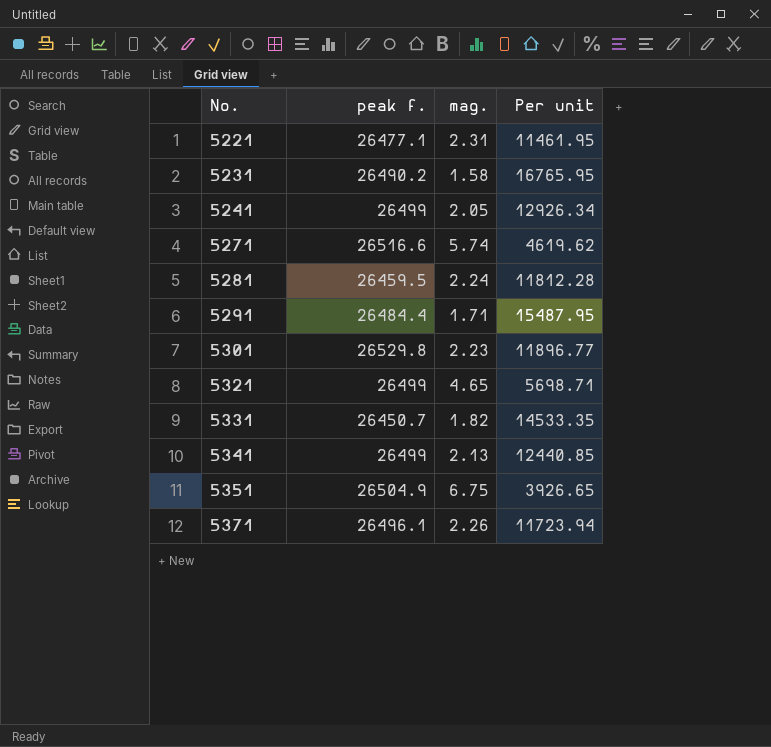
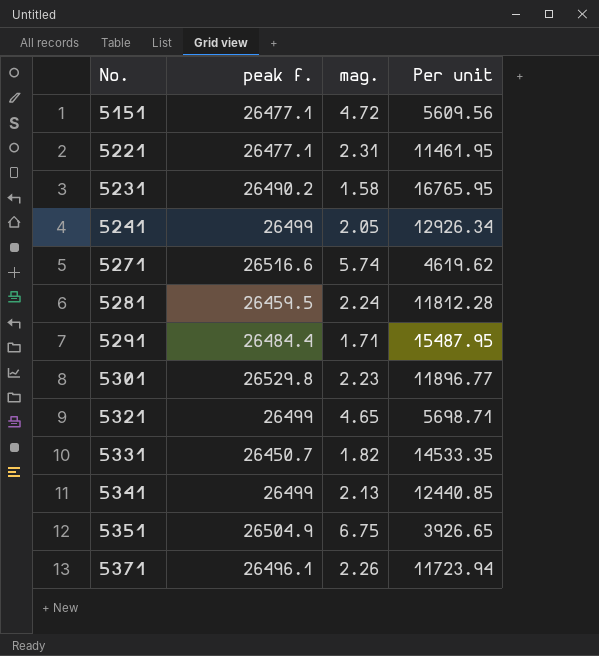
row 5151: none -> 26477.1 | 4.72 | 5609.56

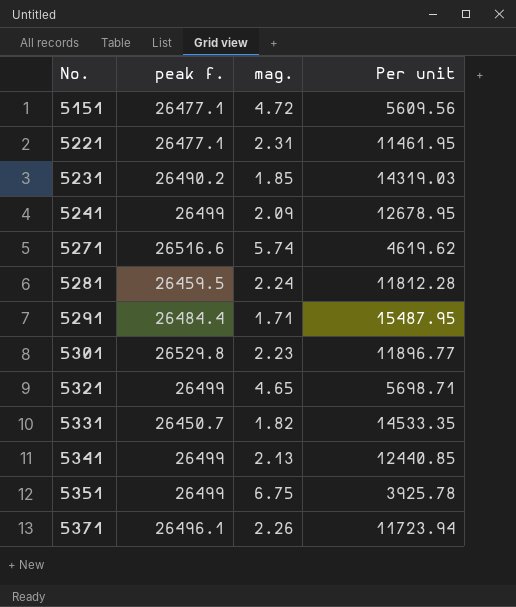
5231 | mag.: 1.58 -> 1.85
5231 | Per unit: 16765.95 -> 14319.03
5241 | mag.: 2.05 -> 2.09
5241 | Per unit: 12926.34 -> 12678.95
5351 | peak f.: 26504.9 -> 26499
5351 | Per unit: 3926.65 -> 3925.78

